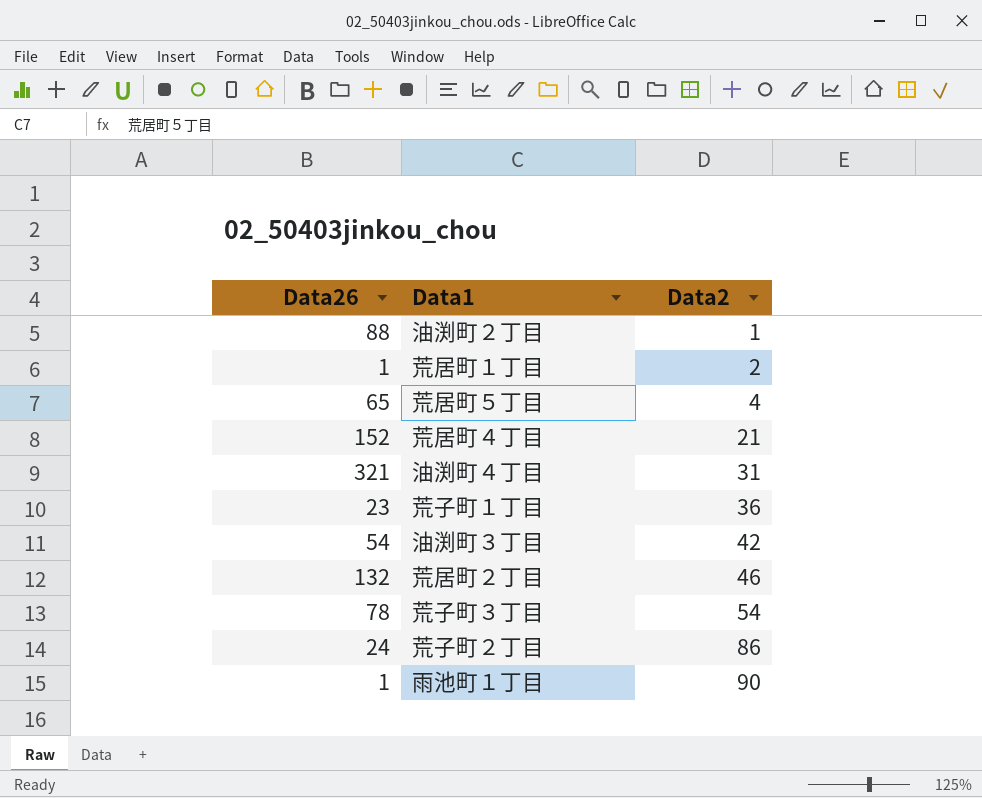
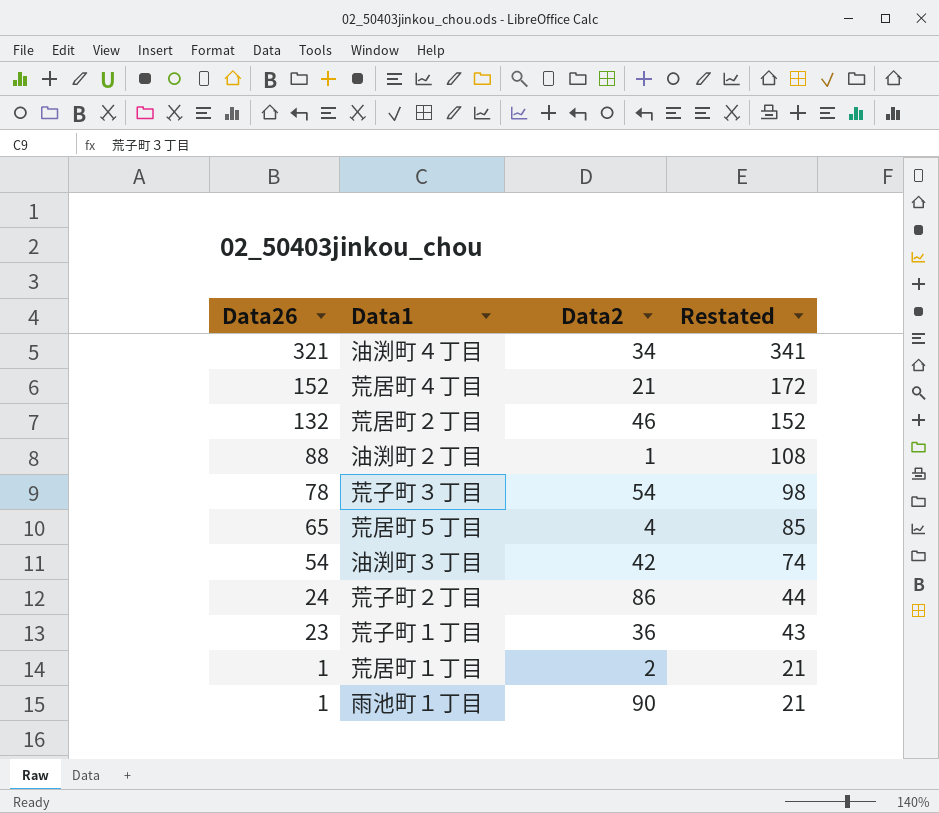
row order: Data2 ascending -> Data26 descending
column Restated | formula: none -> [Data26] + 20
油渕町４丁目 | Data2: 31 -> 34

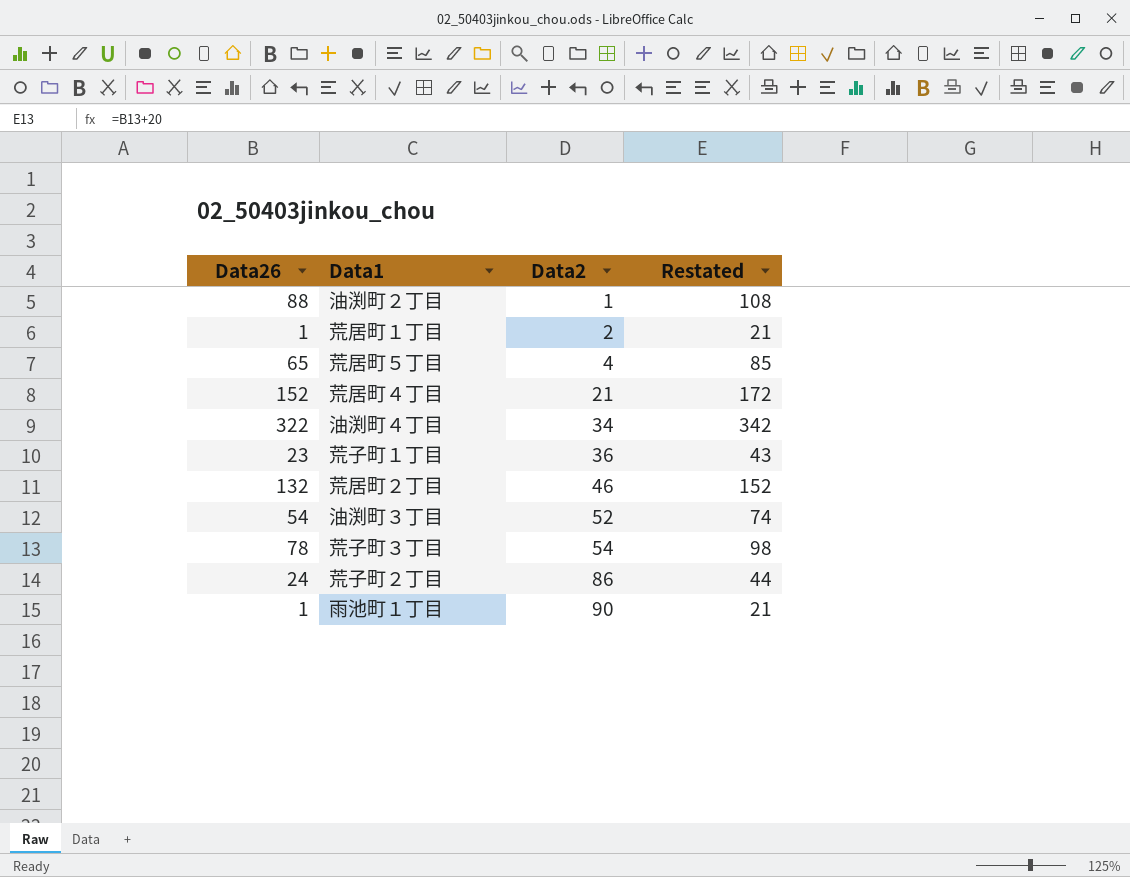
row order: Data26 descending -> Data2 ascending
油渕町４丁目 | Data26: 321 -> 322
油渕町４丁目 | Restated: 341 -> 342
油渕町３丁目 | Data2: 42 -> 52

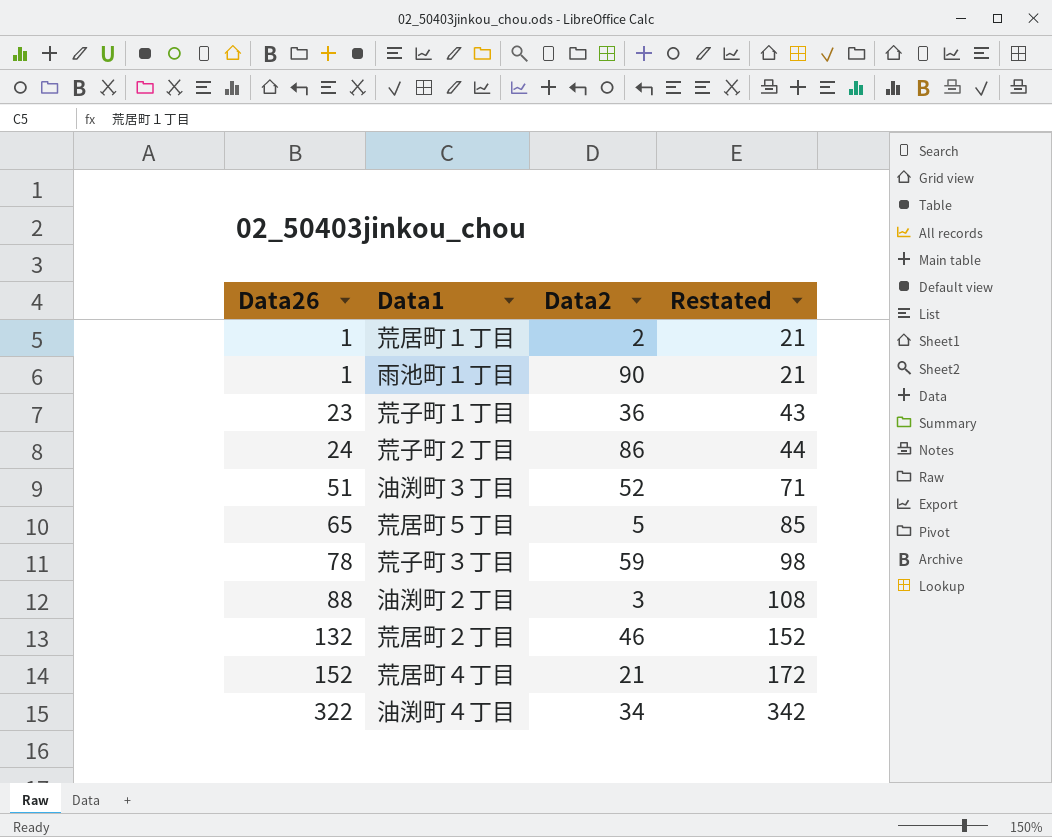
row order: Data2 ascending -> Data26 ascending
油渕町３丁目 | Data26: 54 -> 51
油渕町３丁目 | Restated: 74 -> 71
荒居町５丁目 | Data2: 4 -> 5
荒子町３丁目 | Data2: 54 -> 59
油渕町２丁目 | Data2: 1 -> 3

